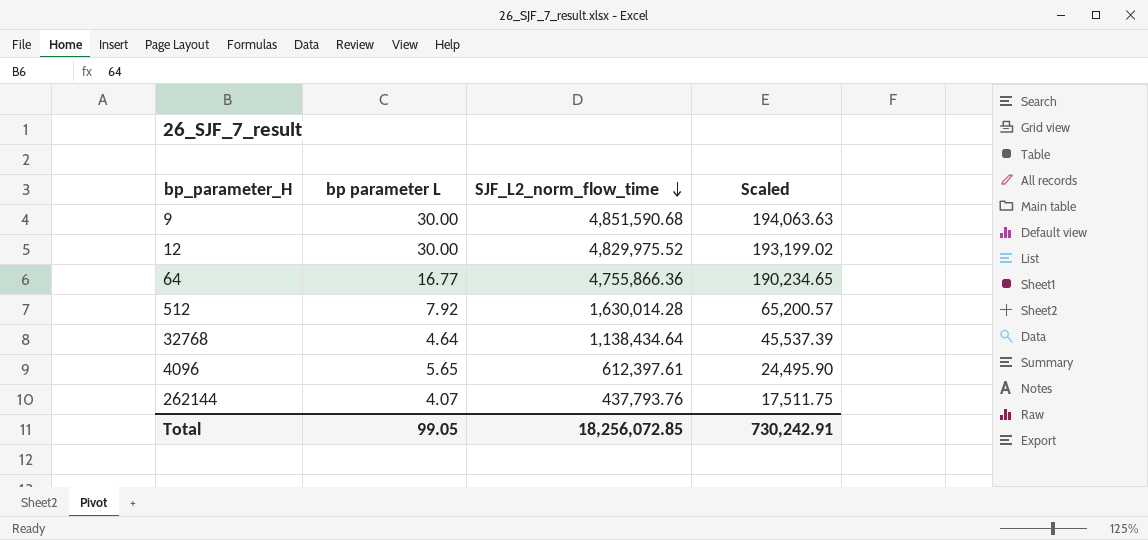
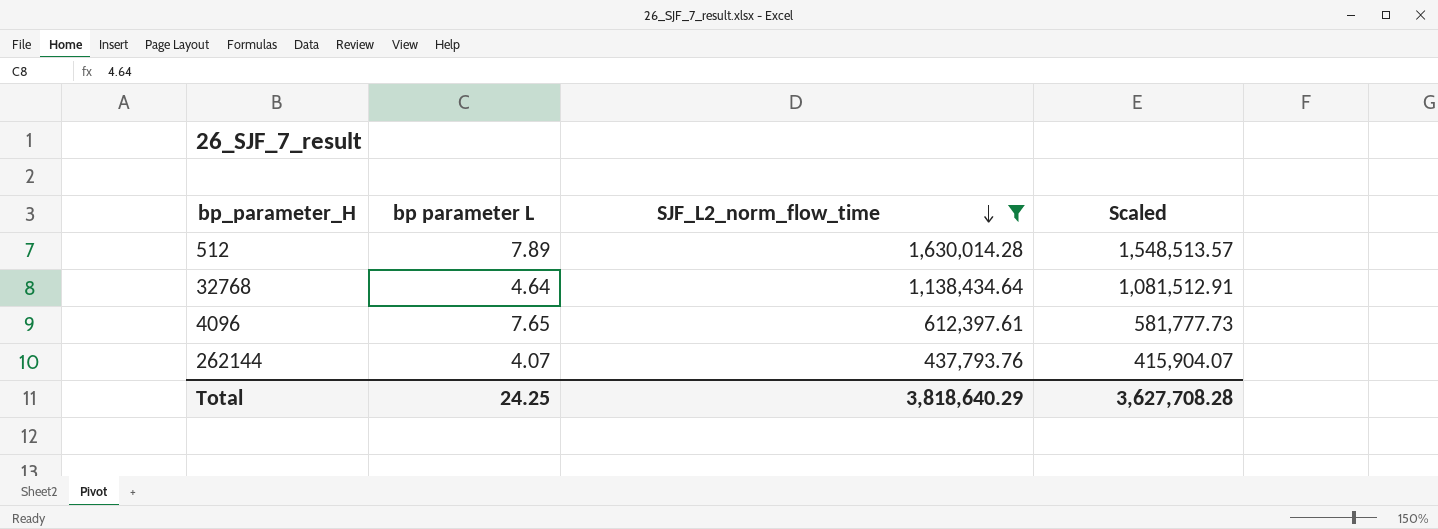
filter: none -> SJF_L2_norm_flow_time <= 1,630,014.28
column Scaled | formula: [SJF_L2_norm_flow_time] * 0.04 -> [SJF_L2_norm_flow_time] * 0.95
512 | bp parameter L: 7.92 -> 7.89
4096 | bp parameter L: 5.65 -> 7.65
Total | bp parameter L: 99.05 -> 24.25
Total | SJF_L2_norm_flow_time: 18,256,072.85 -> 3,818,640.29
Total | Scaled: 730,242.91 -> 3,627,708.28

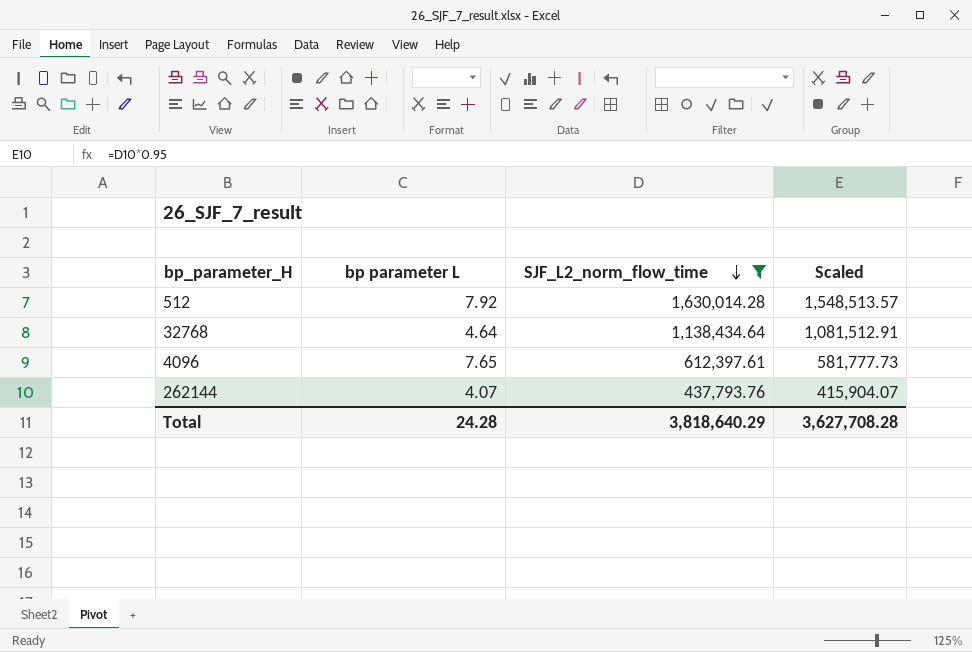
512 | bp parameter L: 7.89 -> 7.92
Total | bp parameter L: 24.25 -> 24.28

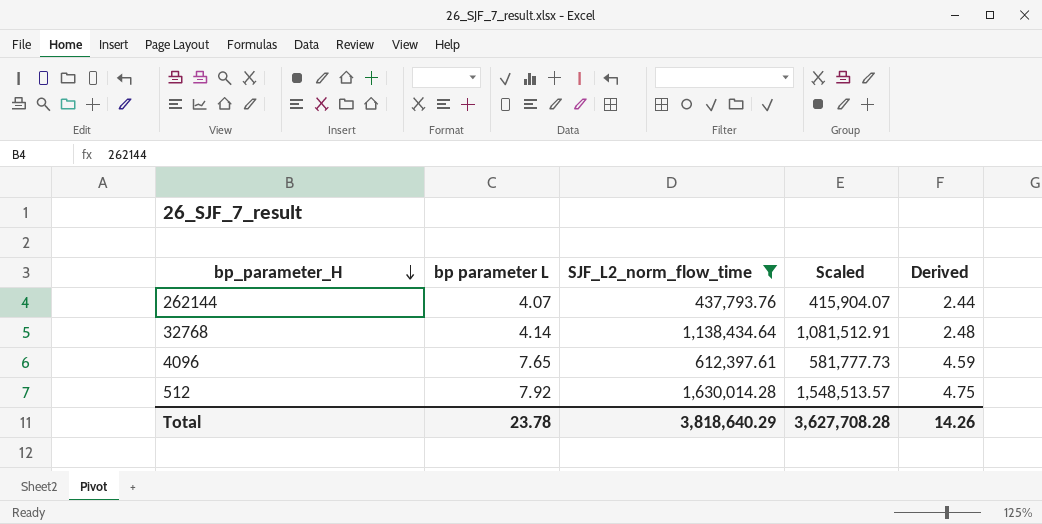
row order: SJF_L2_norm_flow_time descending -> bp_parameter_H descending
column Derived | formula: none -> [bp parameter L] * 0.6
32768 | bp parameter L: 4.64 -> 4.14
Total | bp parameter L: 24.28 -> 23.78

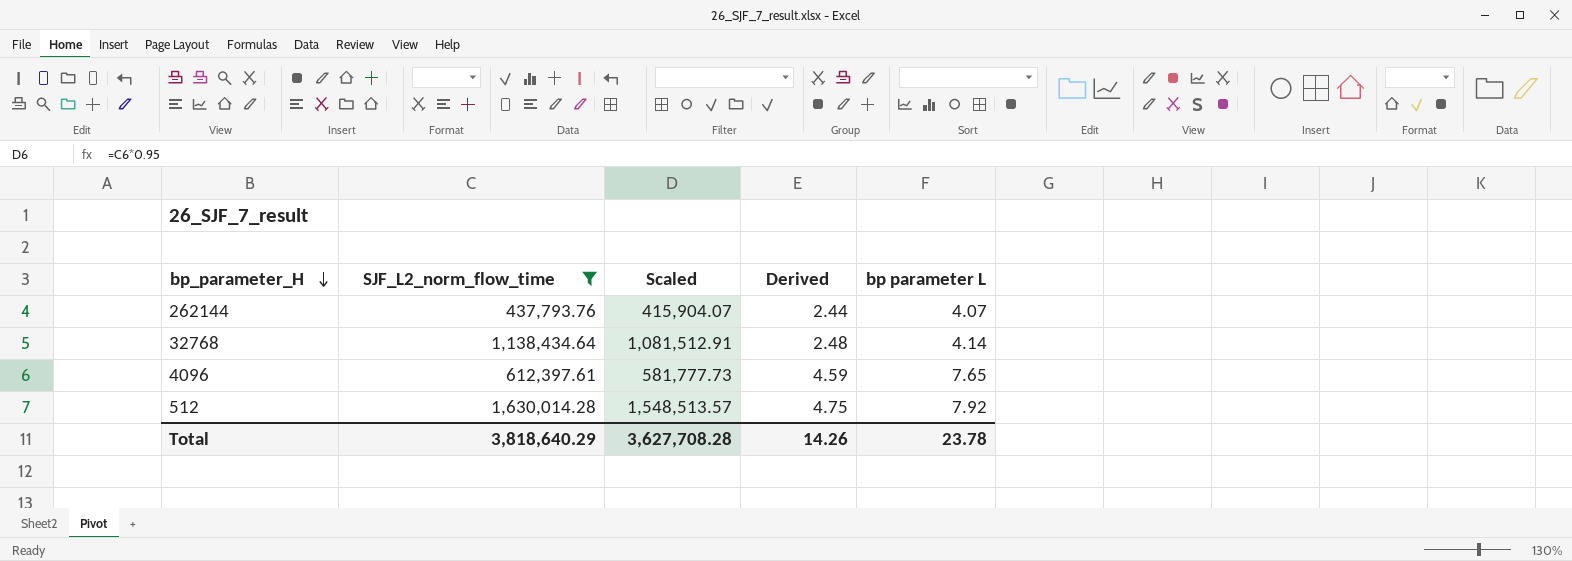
column bp parameter L | position: 2 -> 5

